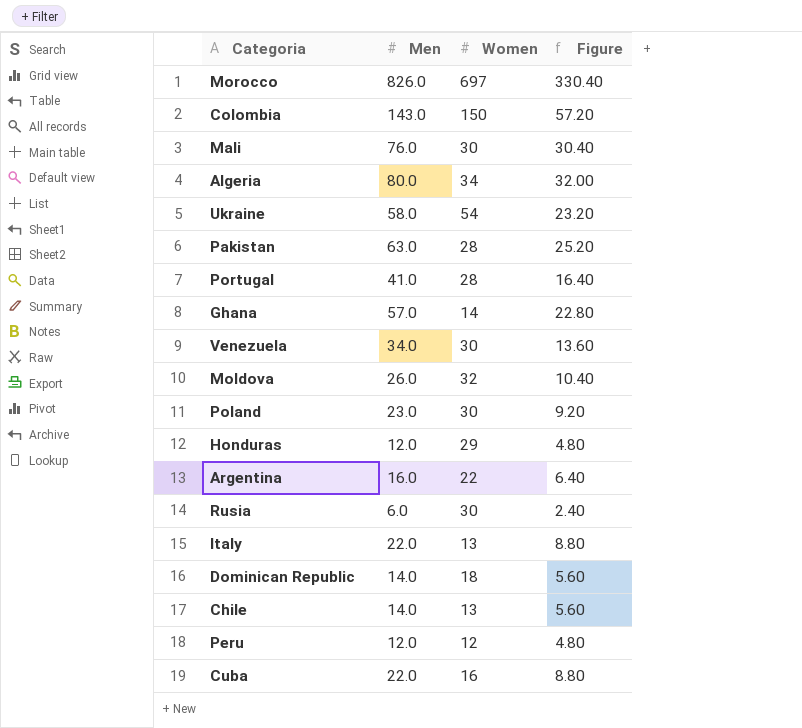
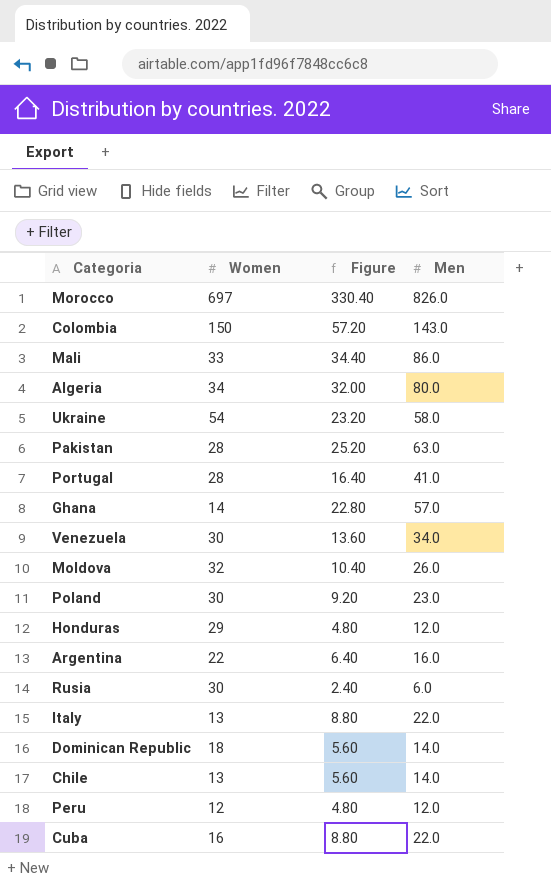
column Men | position: 2 -> 4
Mali | Women: 30 -> 33
Mali | Figure: 30.40 -> 34.40
Mali | Men: 76.0 -> 86.0

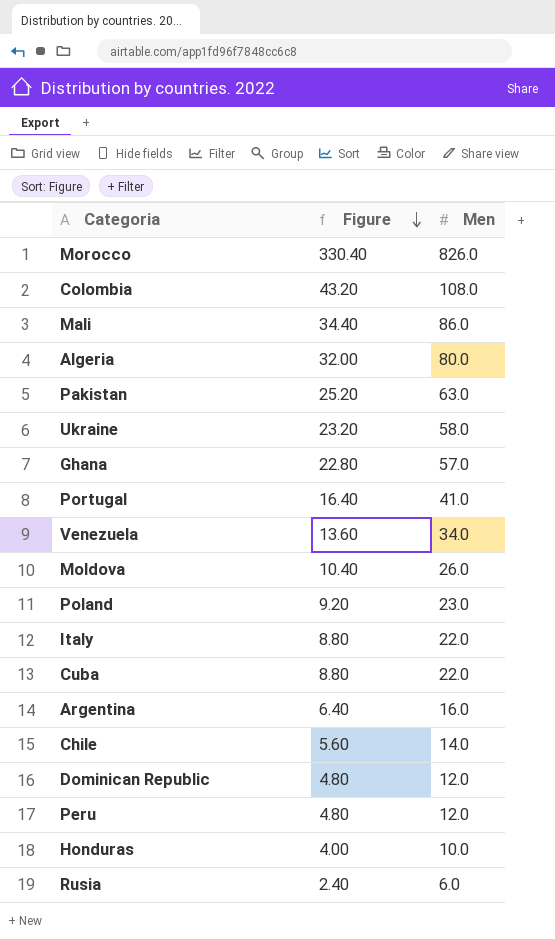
row order: none -> Figure descending
column Women | position: 2 -> none
Colombia | Figure: 57.20 -> 43.20
Colombia | Men: 143.0 -> 108.0
Dominican Republic | Figure: 5.60 -> 4.80
Dominican Republic | Men: 14.0 -> 12.0
Honduras | Figure: 4.80 -> 4.00
Honduras | Men: 12.0 -> 10.0

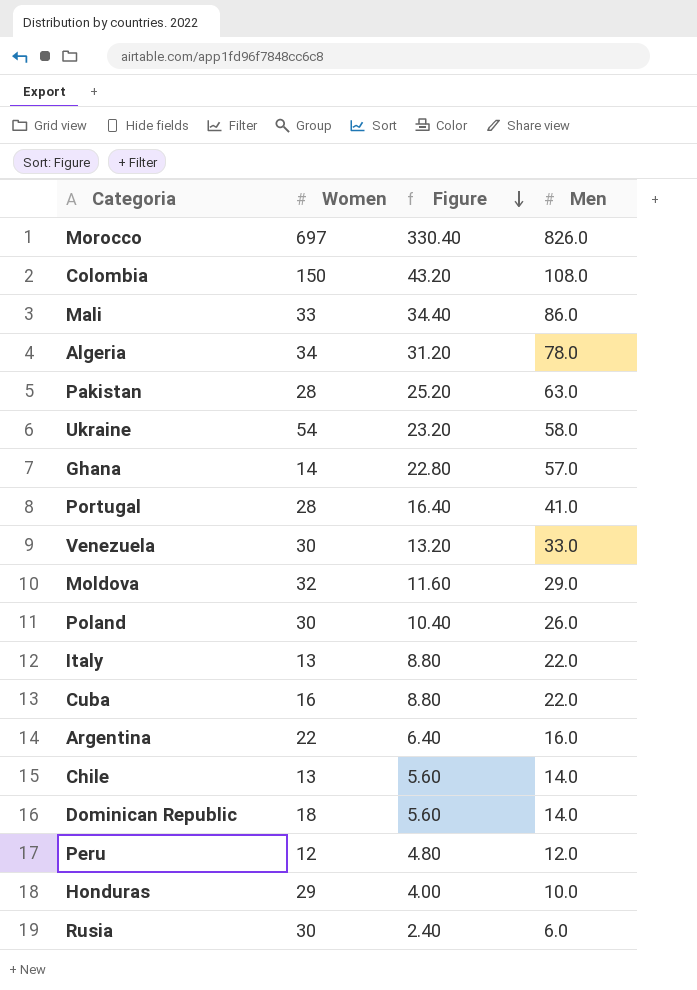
column Women | position: none -> 2
Algeria | Figure: 32.00 -> 31.20
Algeria | Men: 80.0 -> 78.0
Venezuela | Figure: 13.60 -> 13.20
Venezuela | Men: 34.0 -> 33.0
Moldova | Figure: 10.40 -> 11.60
Moldova | Men: 26.0 -> 29.0
Poland | Figure: 9.20 -> 10.40
Poland | Men: 23.0 -> 26.0
Dominican Republic | Figure: 4.80 -> 5.60
Dominican Republic | Men: 12.0 -> 14.0

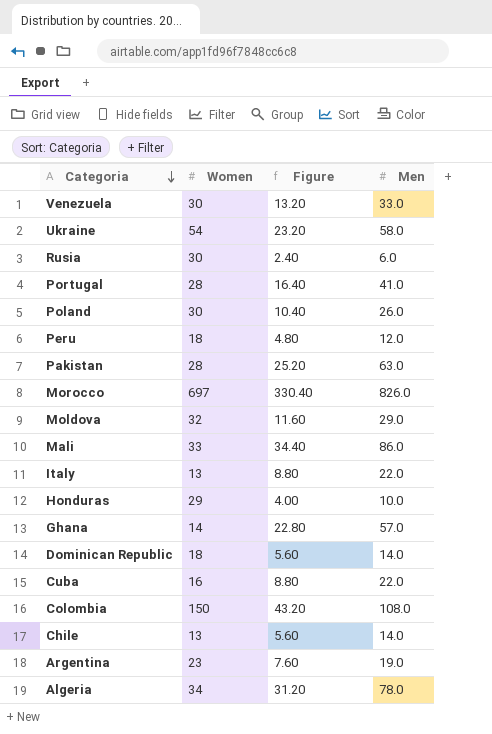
row order: Figure descending -> Categoria descending
Peru | Women: 12 -> 18
Argentina | Women: 22 -> 23
Argentina | Figure: 6.40 -> 7.60
Argentina | Men: 16.0 -> 19.0

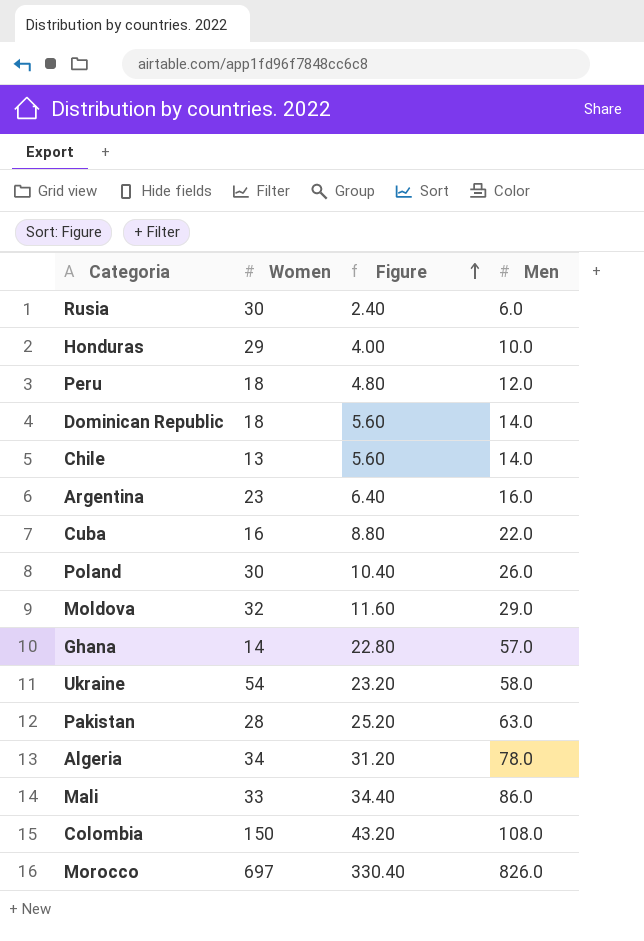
row order: Categoria descending -> Figure ascending
row Venezuela: 30 | 13.20 | 33.0 -> none
row Portugal: 28 | 16.40 | 41.0 -> none
row Italy: 13 | 8.80 | 22.0 -> none
Argentina | Figure: 7.60 -> 6.40
Argentina | Men: 19.0 -> 16.0

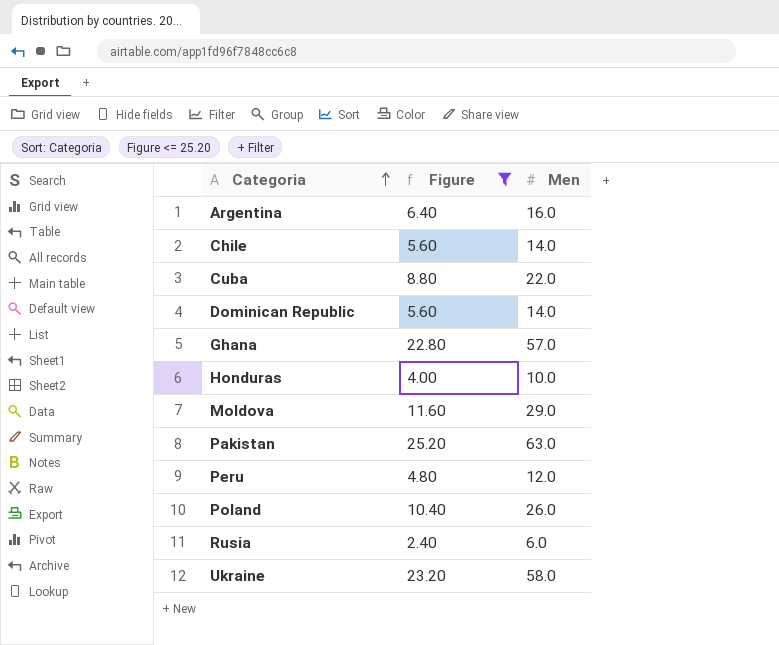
filter: none -> Figure <= 25.20
row order: Figure ascending -> Categoria ascending
column Women | position: 2 -> none

